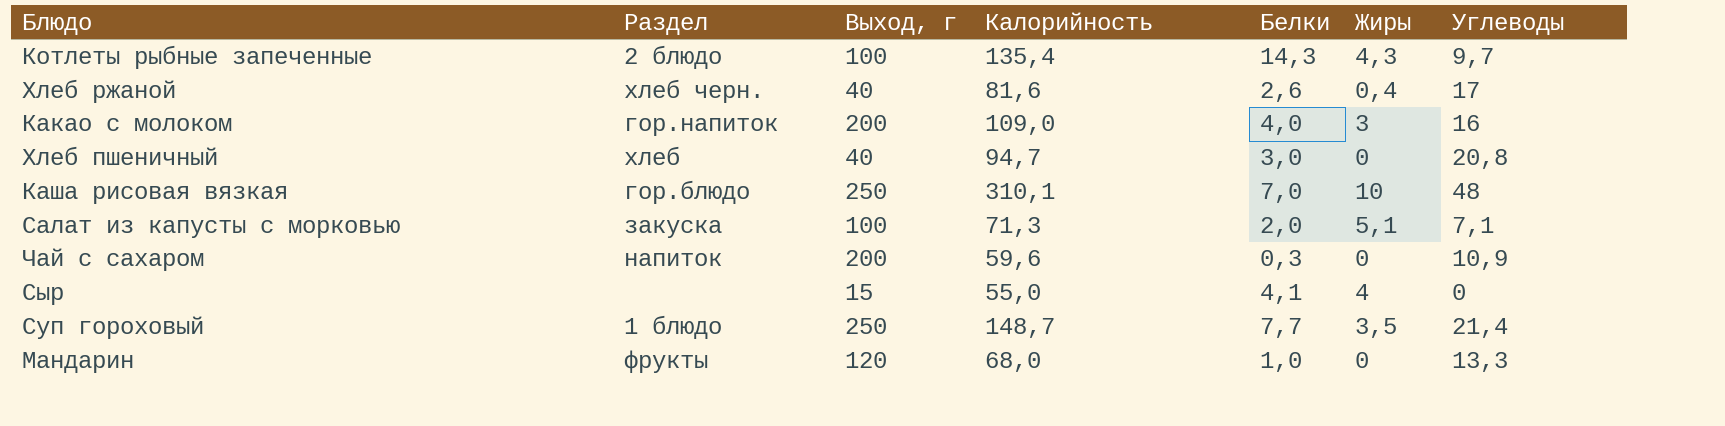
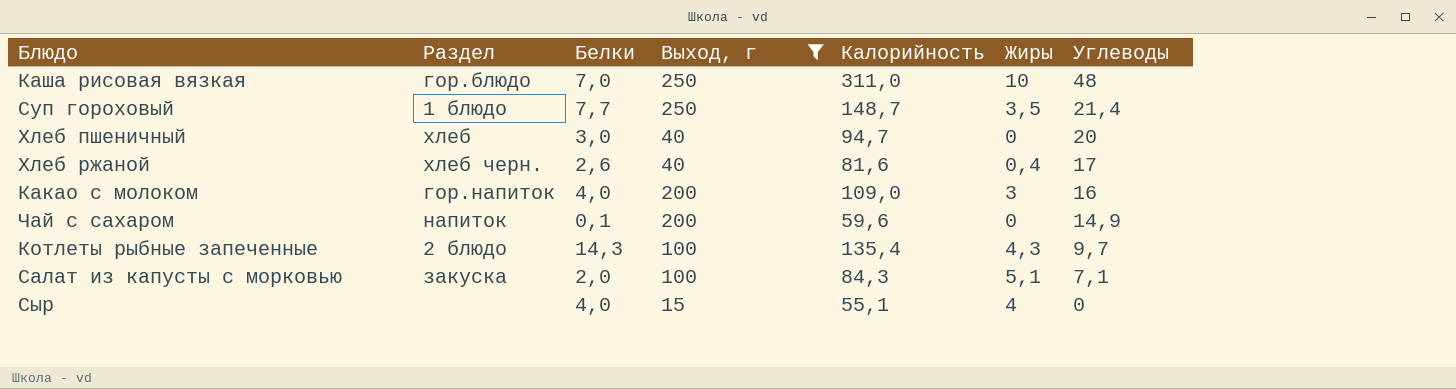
filter: none -> Выход, г != 120
row order: none -> Углеводы descending
column Белки | position: 5 -> 3
Каша рисовая вязкая | Калорийность: 310,1 -> 311,0
Хлеб пшеничный | Углеводы: 20,8 -> 20
Чай с сахаром | Белки: 0,3 -> 0,1
Чай с сахаром | Углеводы: 10,9 -> 14,9
Салат из капусты с морковью | Калорийность: 71,3 -> 84,3
Сыр | Белки: 4,1 -> 4,0
Сыр | Калорийность: 55,0 -> 55,1

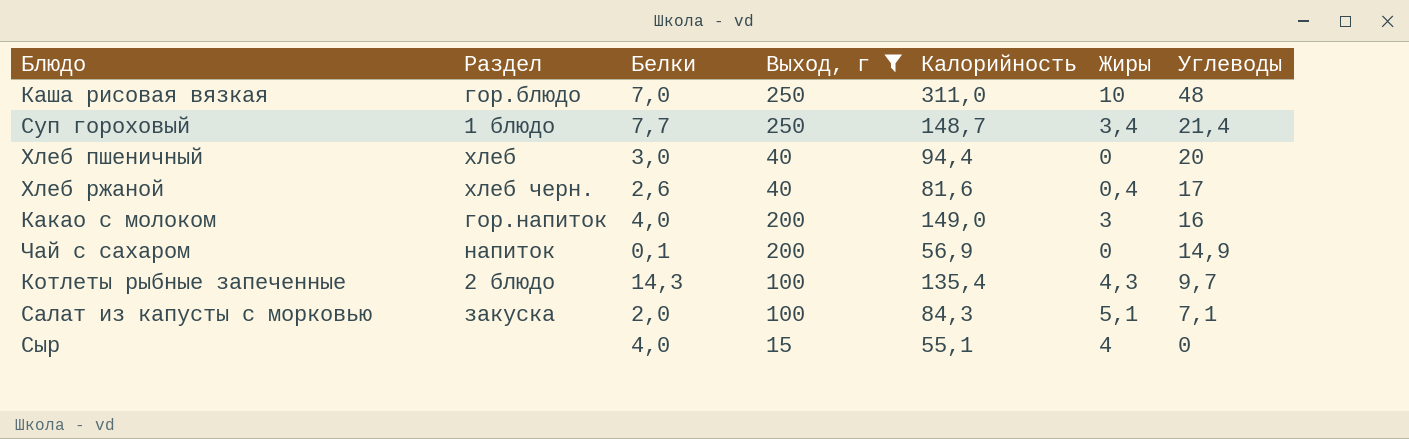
Суп гороховый | Жиры: 3,5 -> 3,4
Хлеб пшеничный | Калорийность: 94,7 -> 94,4
Какао с молоком | Калорийность: 109,0 -> 149,0
Чай с сахаром | Калорийность: 59,6 -> 56,9

